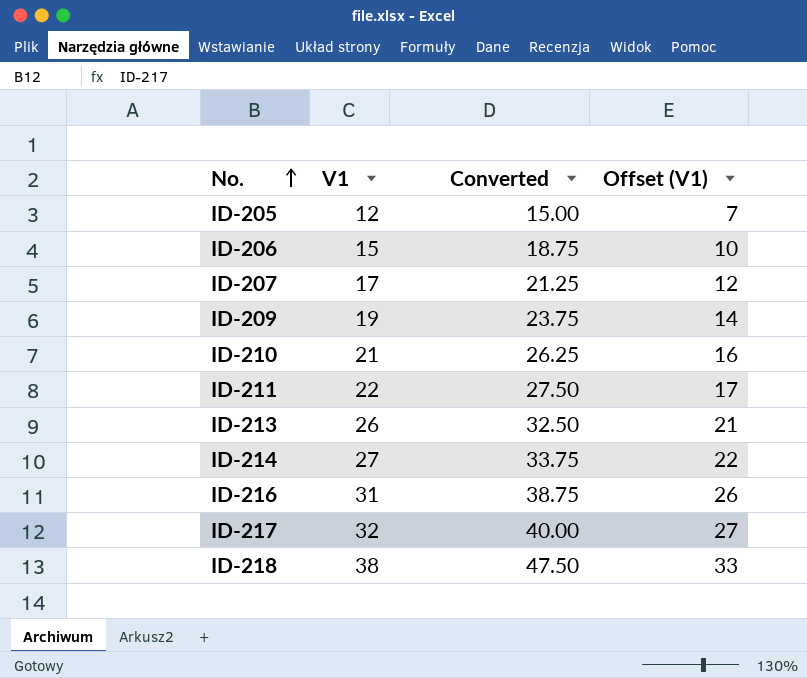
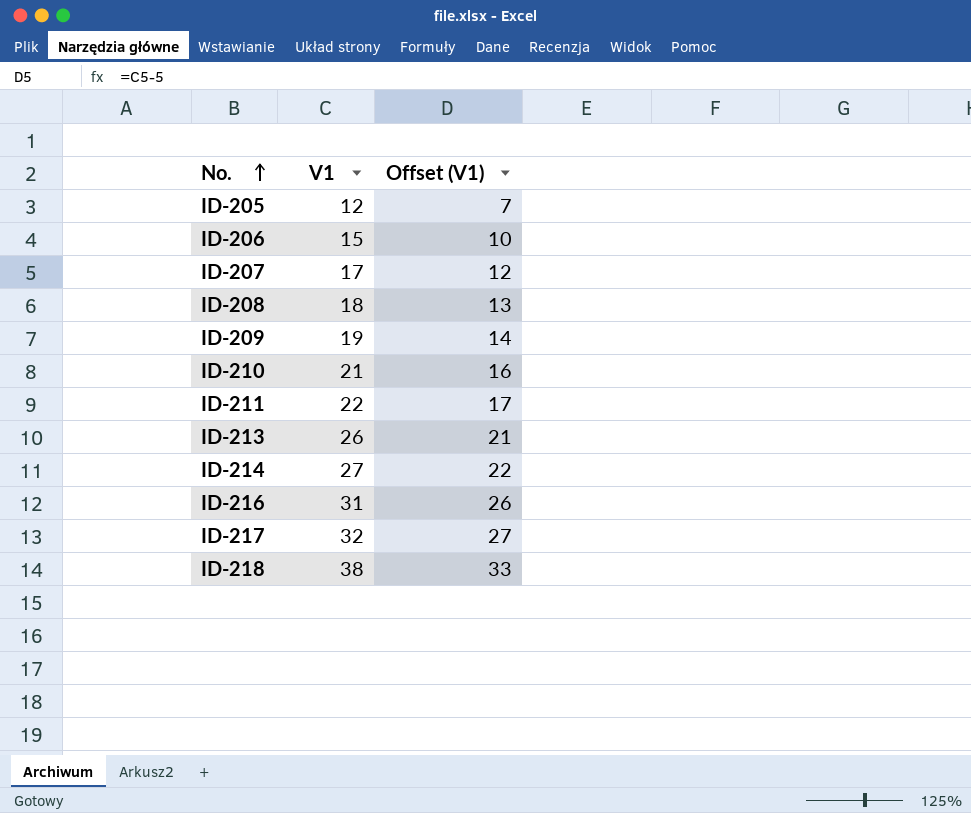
column Converted | formula: [V1] * 1.25 -> none
row ID-208: none -> 18 | 13

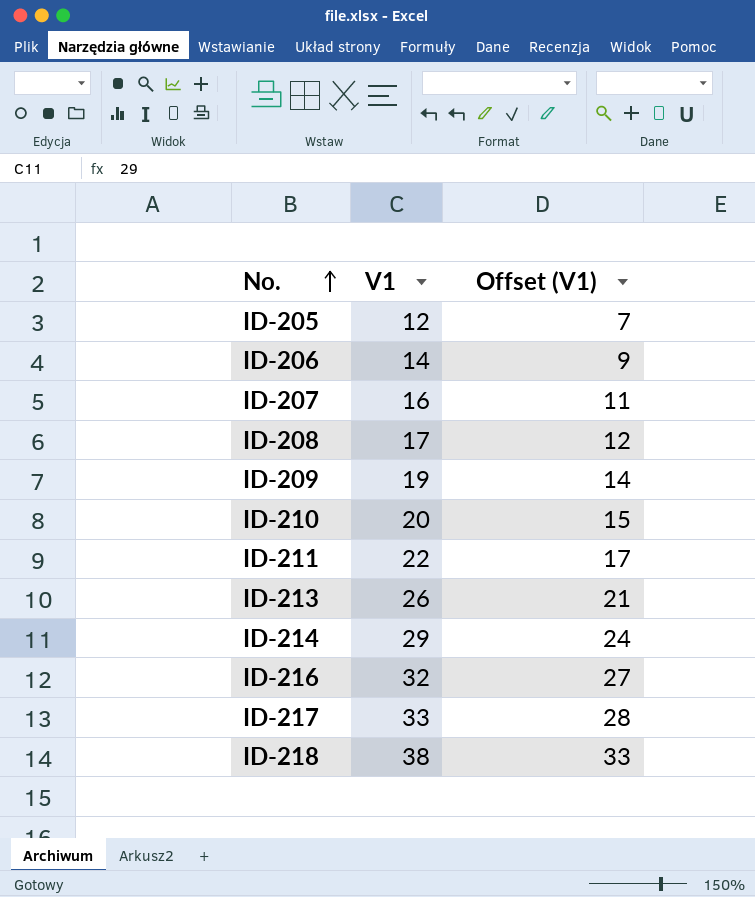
ID-206 | V1: 15 -> 14
ID-206 | Offset (V1): 10 -> 9
ID-207 | V1: 17 -> 16
ID-207 | Offset (V1): 12 -> 11
ID-208 | V1: 18 -> 17
ID-208 | Offset (V1): 13 -> 12
ID-210 | V1: 21 -> 20
ID-210 | Offset (V1): 16 -> 15
ID-214 | V1: 27 -> 29
ID-214 | Offset (V1): 22 -> 24
ID-216 | V1: 31 -> 32
ID-216 | Offset (V1): 26 -> 27
ID-217 | V1: 32 -> 33
ID-217 | Offset (V1): 27 -> 28

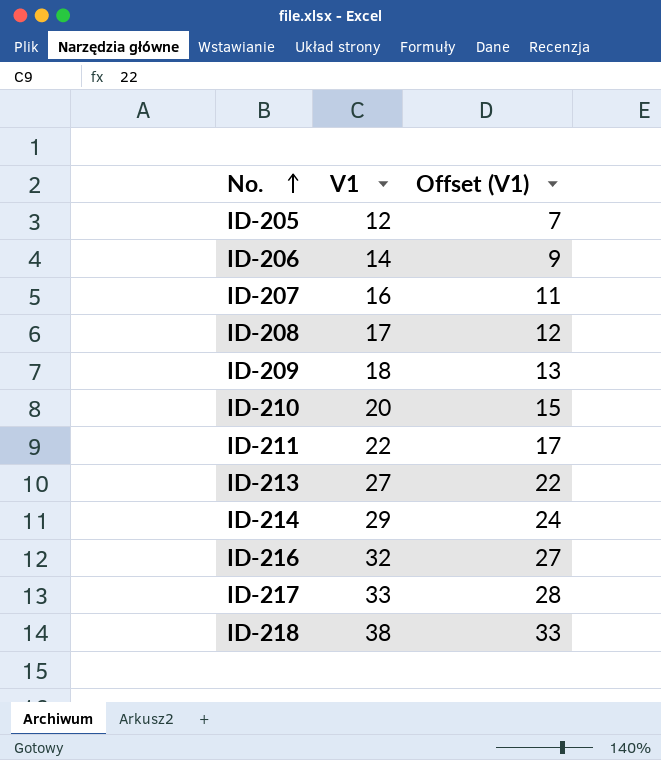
ID-209 | V1: 19 -> 18
ID-209 | Offset (V1): 14 -> 13
ID-213 | V1: 26 -> 27
ID-213 | Offset (V1): 21 -> 22

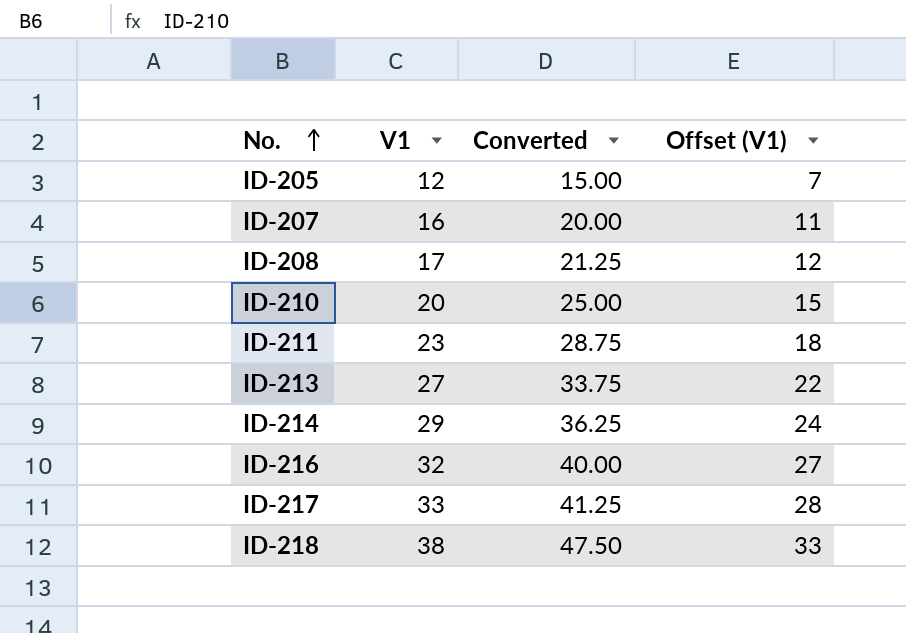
column Converted | formula: none -> [V1] * 1.25
row ID-206: 14 | 9 -> none
row ID-209: 18 | 13 -> none
ID-211 | V1: 22 -> 23
ID-211 | Offset (V1): 17 -> 18

